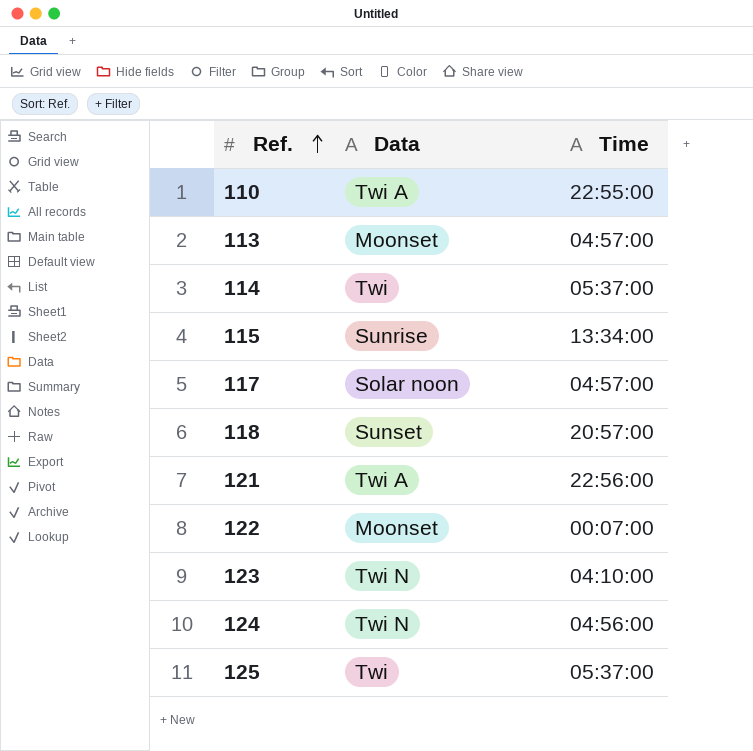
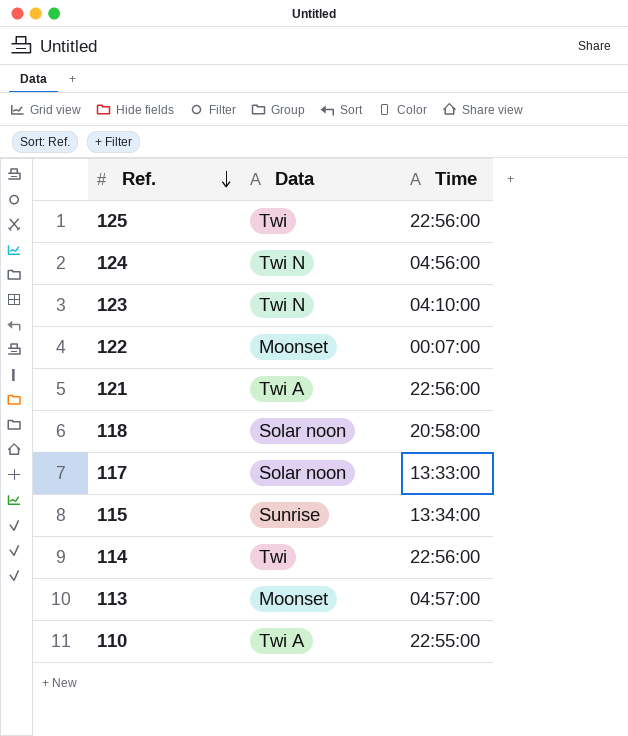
row order: Ref. ascending -> Ref. descending
125 | Time: 05:37:00 -> 22:56:00
118 | Data: Sunset -> Solar noon
118 | Time: 20:57:00 -> 20:58:00
117 | Time: 04:57:00 -> 13:33:00
114 | Time: 05:37:00 -> 22:56:00

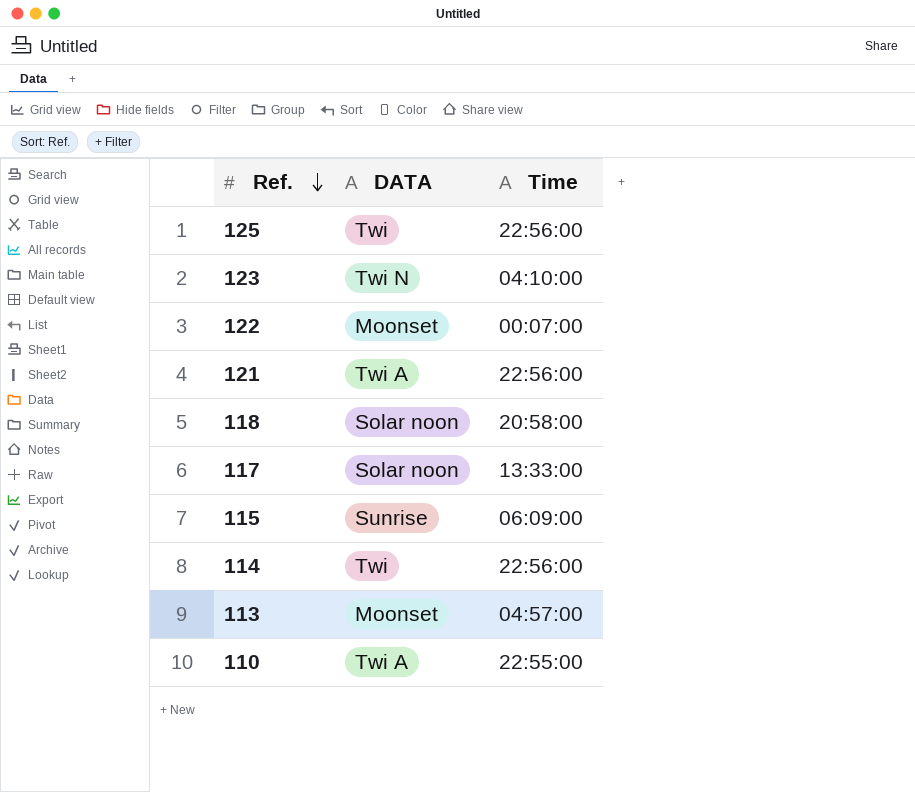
column name: Data -> DATA
row 124: Twi N | 04:56:00 -> none
115 | Time: 13:34:00 -> 06:09:00

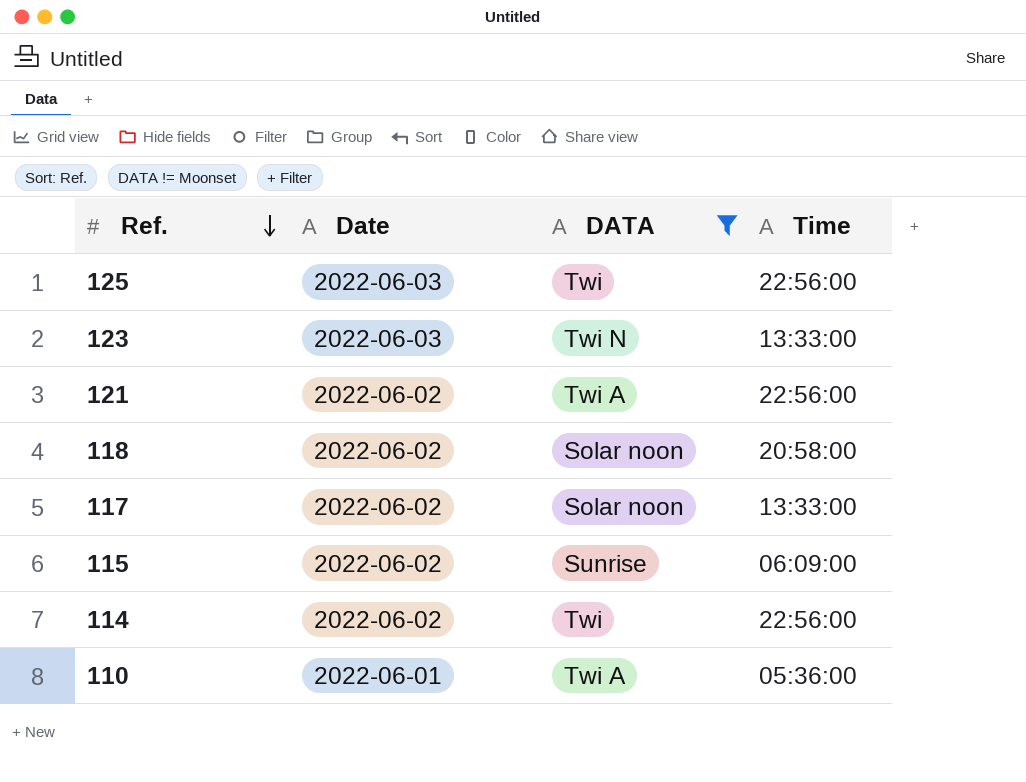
filter: none -> DATA != Moonset
column Date | position: none -> 2
123 | Time: 04:10:00 -> 13:33:00
110 | Time: 22:55:00 -> 05:36:00

